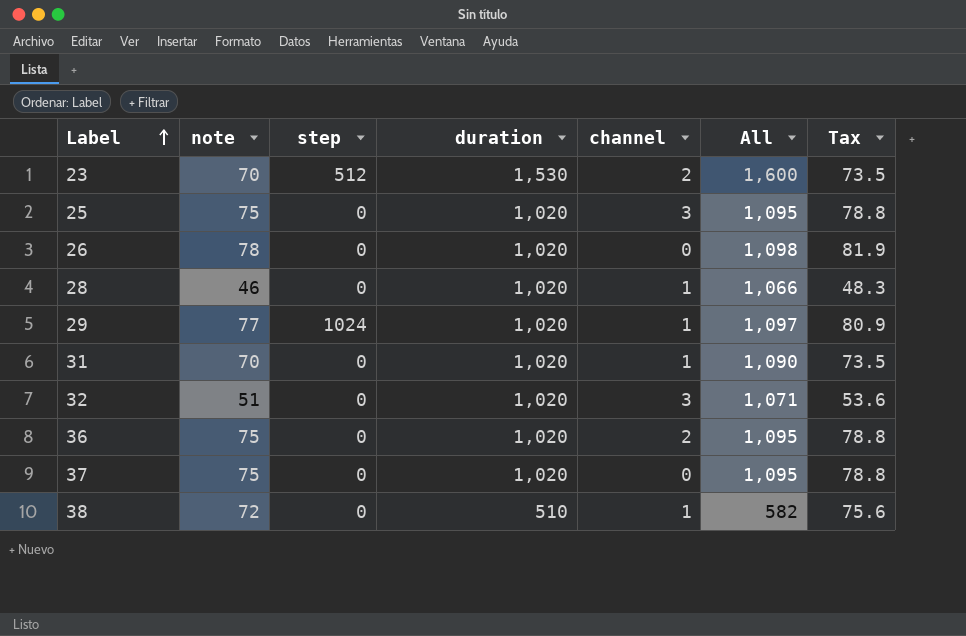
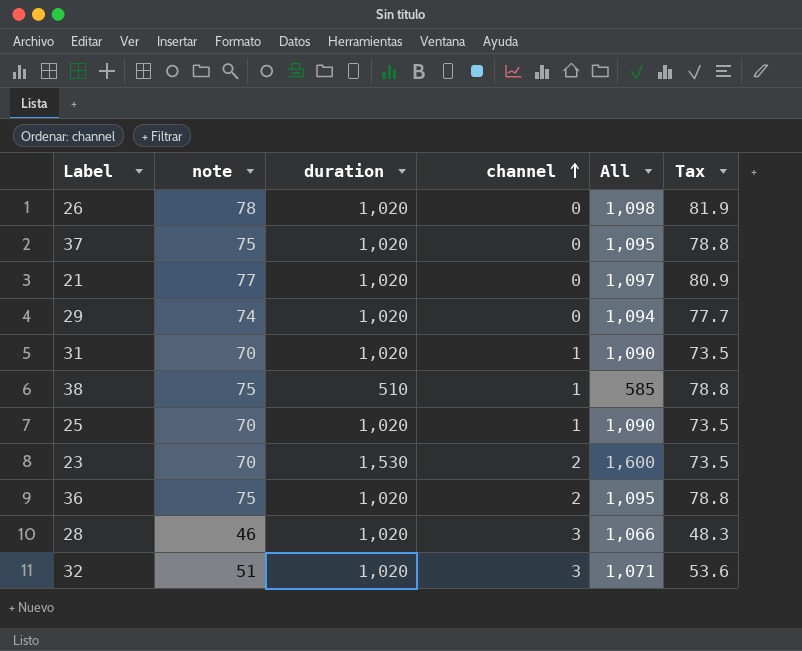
row order: Label ascending -> channel ascending
column step | position: 3 -> none
row 21: none -> 77 | 1,020 | 0 | 1,097 | 80.9
29 | note: 77 -> 74
29 | channel: 1 -> 0
29 | All: 1,097 -> 1,094
29 | Tax: 80.9 -> 77.7
38 | note: 72 -> 75
38 | All: 582 -> 585
38 | Tax: 75.6 -> 78.8
25 | note: 75 -> 70
25 | channel: 3 -> 1
25 | All: 1,095 -> 1,090
25 | Tax: 78.8 -> 73.5
28 | channel: 1 -> 3

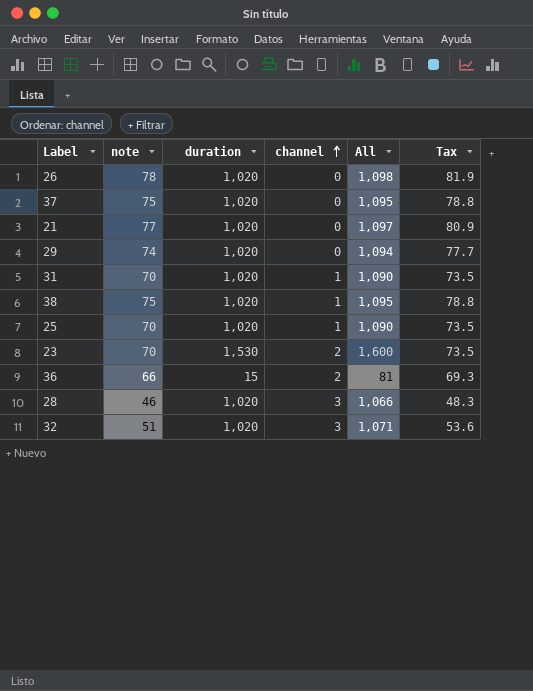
38 | duration: 510 -> 1,020
38 | All: 585 -> 1,095
36 | note: 75 -> 66
36 | duration: 1,020 -> 15
36 | All: 1,095 -> 81
36 | Tax: 78.8 -> 69.3

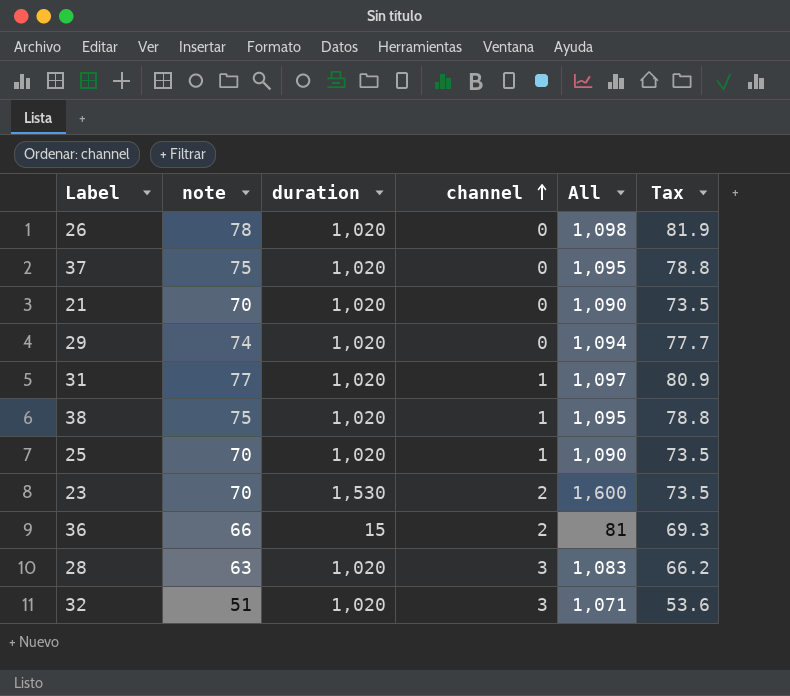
21 | note: 77 -> 70
21 | All: 1,097 -> 1,090
21 | Tax: 80.9 -> 73.5
31 | note: 70 -> 77
31 | All: 1,090 -> 1,097
31 | Tax: 73.5 -> 80.9
28 | note: 46 -> 63
28 | All: 1,066 -> 1,083
28 | Tax: 48.3 -> 66.2

